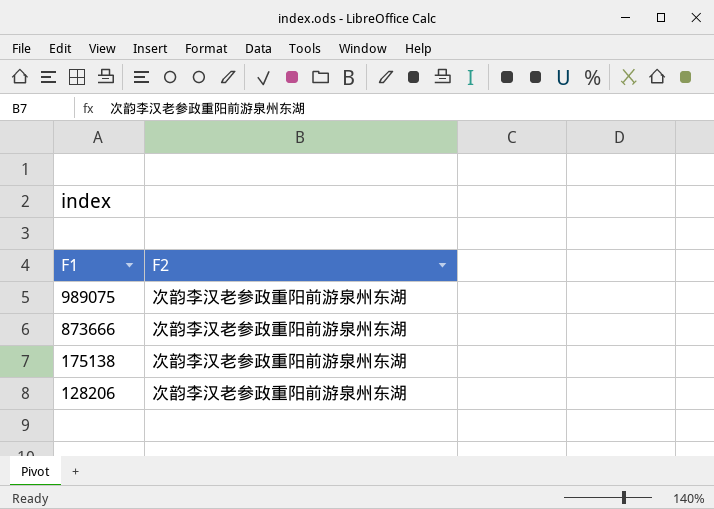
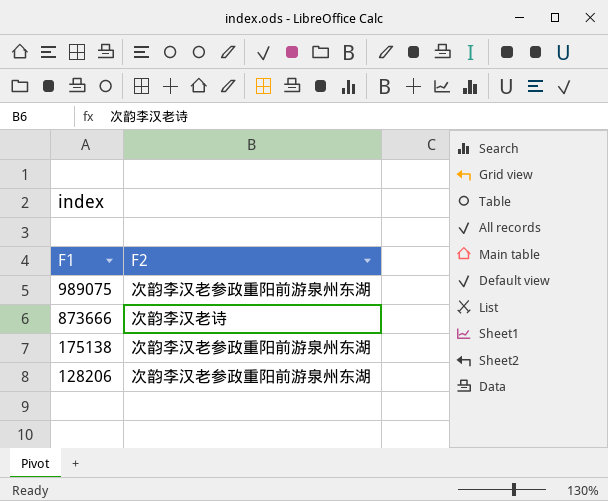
873666 | F2: 次韵李汉老参政重阳前游泉州东湖 -> 次韵李汉老诗

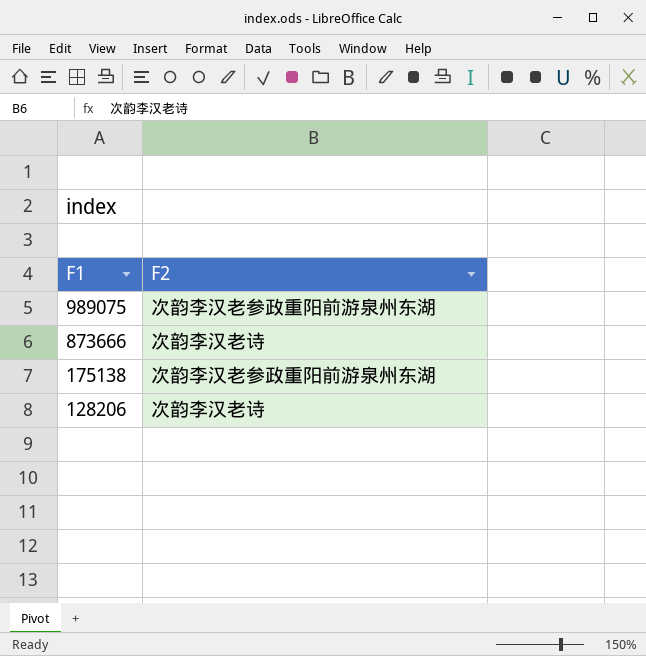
128206 | F2: 次韵李汉老参政重阳前游泉州东湖 -> 次韵李汉老诗

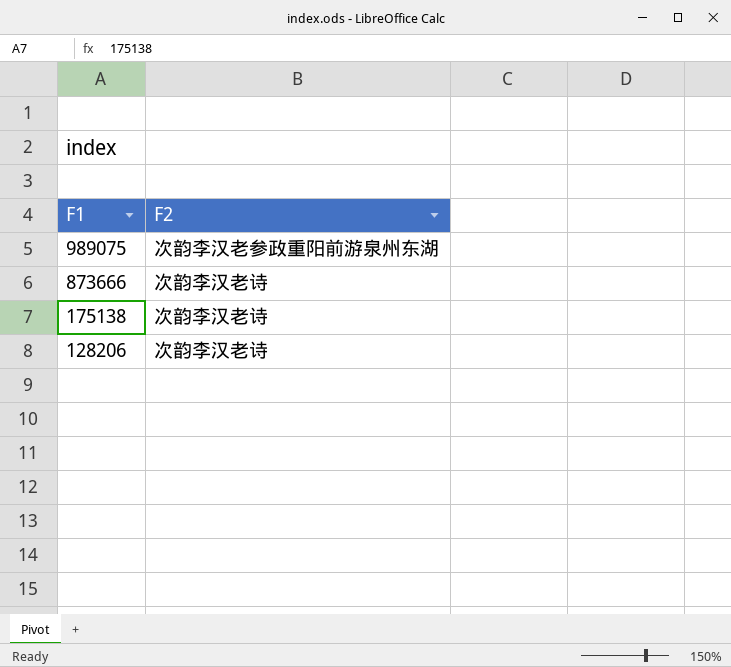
175138 | F2: 次韵李汉老参政重阳前游泉州东湖 -> 次韵李汉老诗

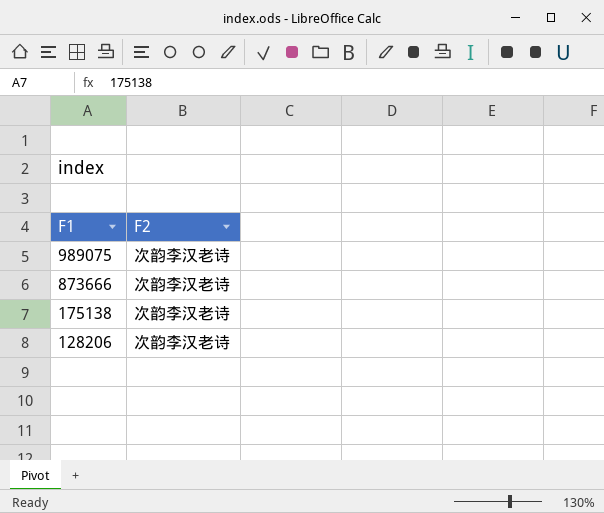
989075 | F2: 次韵李汉老参政重阳前游泉州东湖 -> 次韵李汉老诗

